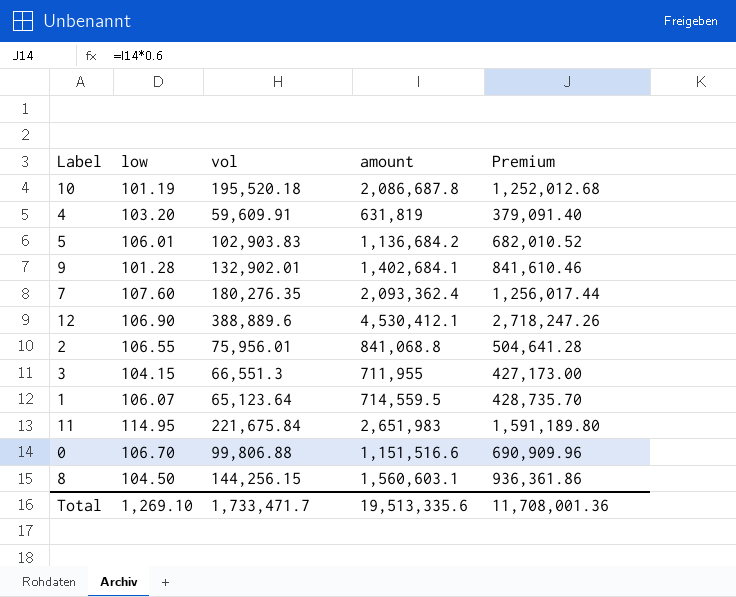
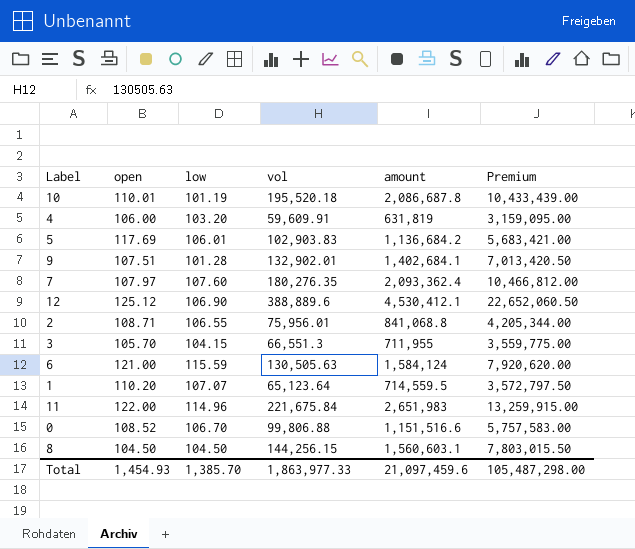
column open | position: none -> 2
column Premium | formula: [amount] * 0.6 -> [amount] * 5
row 6: none -> 121.00 | 115.59 | 130,505.63 | 1,584,124 | 7,920,620.00
1 | low: 106.07 -> 107.07
11 | low: 114.95 -> 114.96
Total | low: 1,269.10 -> 1,385.70
Total | vol: 1,733,471.7 -> 1,863,977.33
Total | amount: 19,513,335.6 -> 21,097,459.6
Total | Premium: 11,708,001.36 -> 105,487,298.00

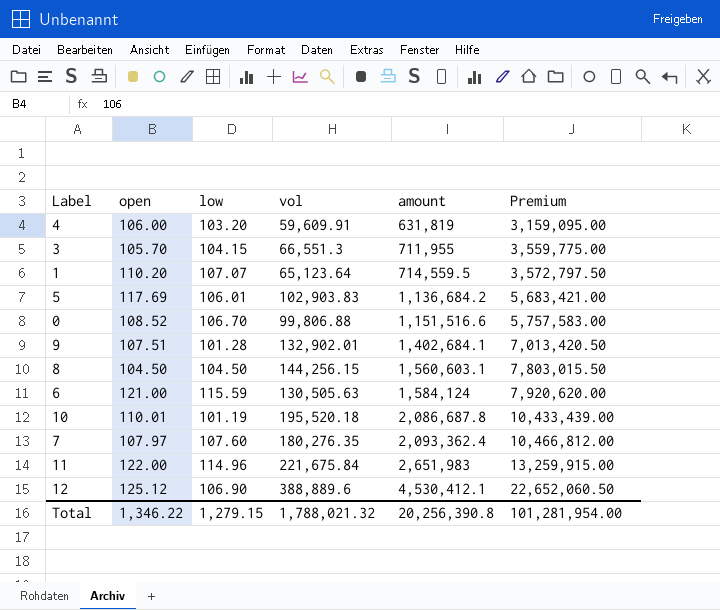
row order: none -> amount ascending
row 2: 108.71 | 106.55 | 75,956.01 | 841,068.8 | 4,205,344.00 -> none
Total | open: 1,454.93 -> 1,346.22
Total | low: 1,385.70 -> 1,279.15
Total | vol: 1,863,977.33 -> 1,788,021.32
Total | amount: 21,097,459.6 -> 20,256,390.8
Total | Premium: 105,487,298.00 -> 101,281,954.00

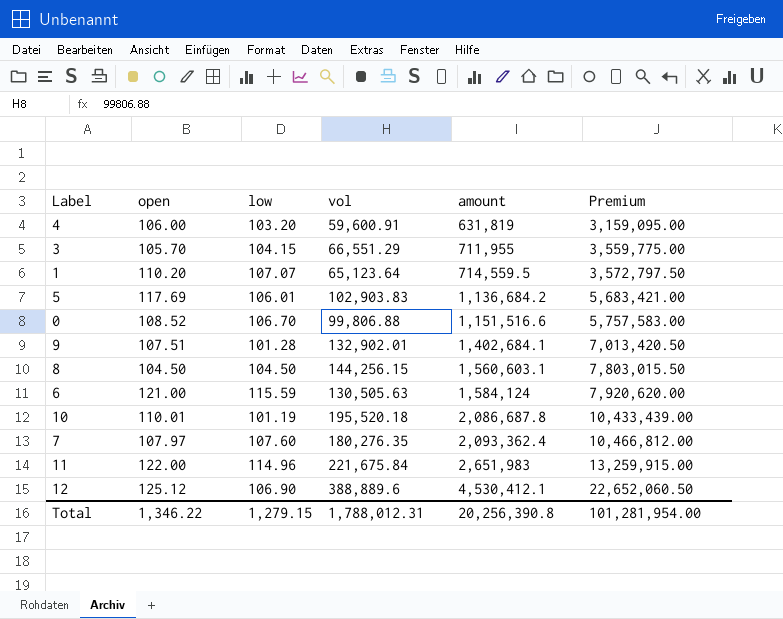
4 | vol: 59,609.91 -> 59,600.91
3 | vol: 66,551.3 -> 66,551.29
Total | vol: 1,788,021.32 -> 1,788,012.31

